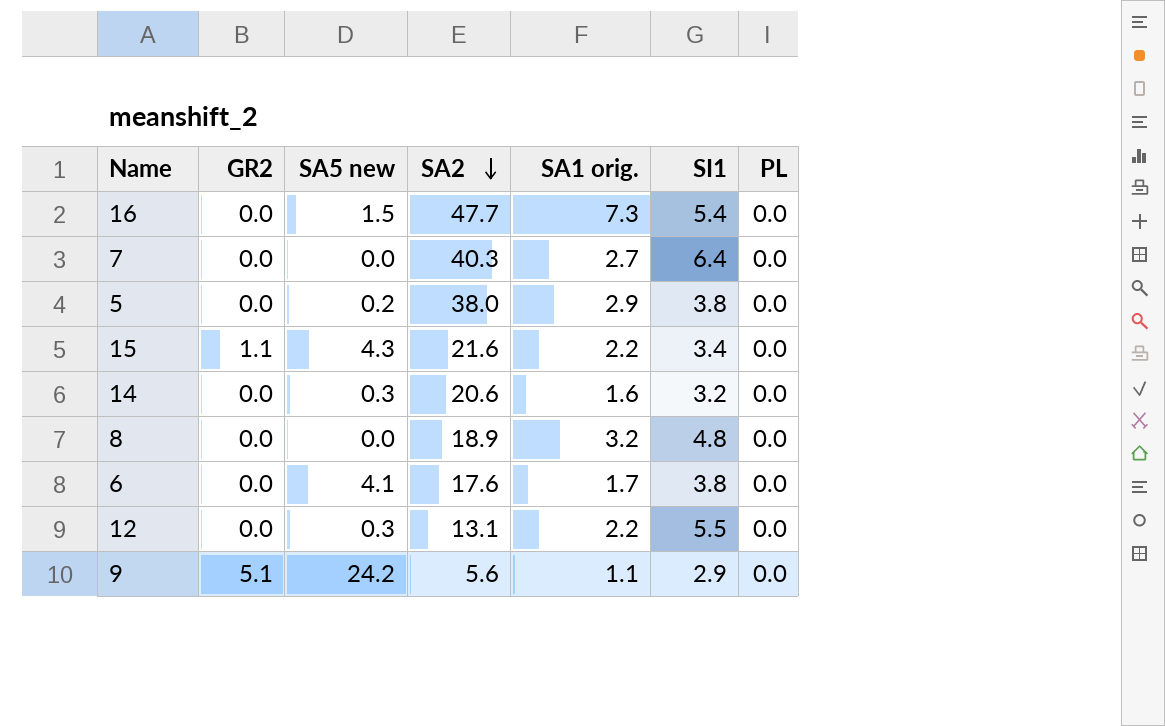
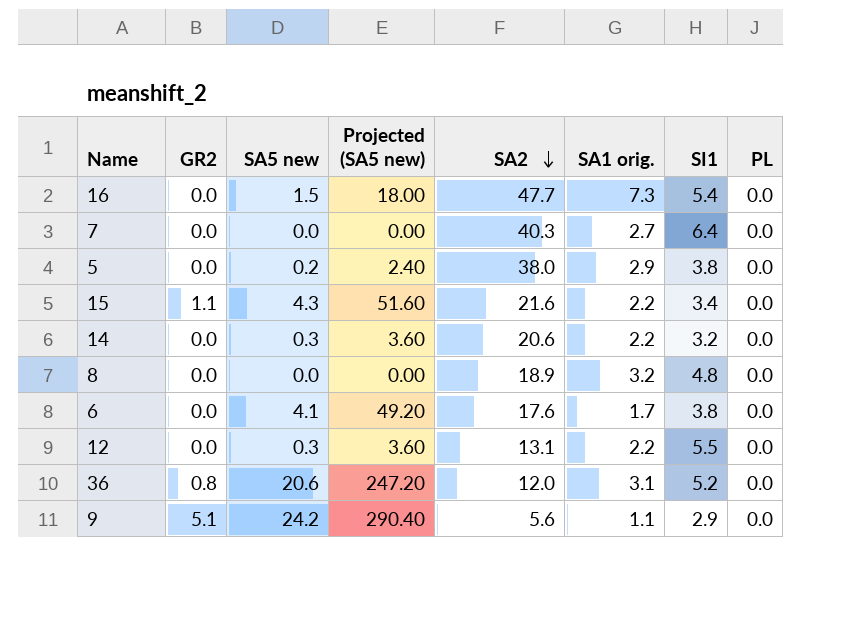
column Projected (SA5 new) | formula: none -> [SA5 new] * 12
14 | SA1 orig.: 1.6 -> 2.2
row 36: none -> 0.8 | 20.6 | 247.20 | 12.0 | 3.1 | 5.2 | 0.0

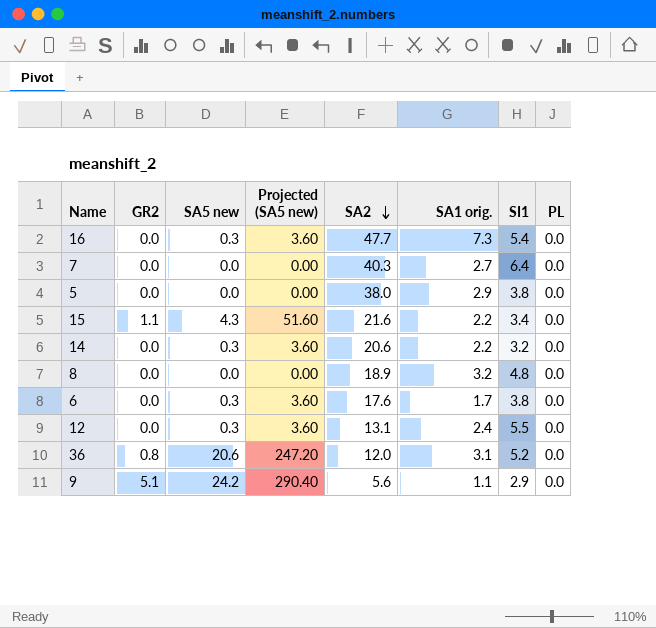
16 | SA5 new: 1.5 -> 0.3
16 | Projected (SA5 new): 18.00 -> 3.60
5 | SA5 new: 0.2 -> 0.0
5 | Projected (SA5 new): 2.40 -> 0.00
6 | SA5 new: 4.1 -> 0.3
6 | Projected (SA5 new): 49.20 -> 3.60
12 | SA1 orig.: 2.2 -> 2.4

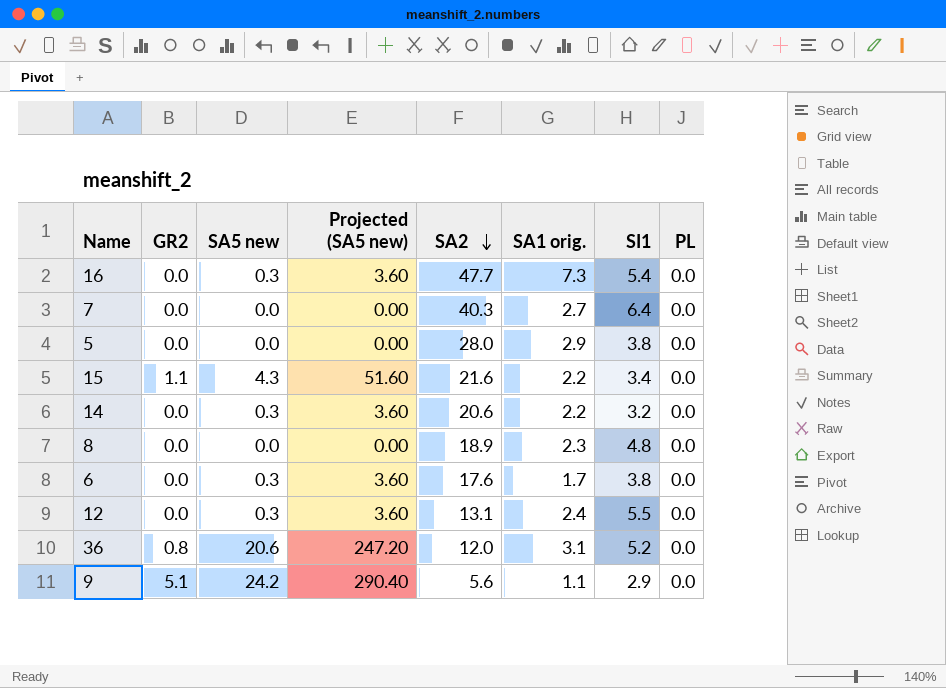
5 | SA2: 38.0 -> 28.0
8 | SA1 orig.: 3.2 -> 2.3

